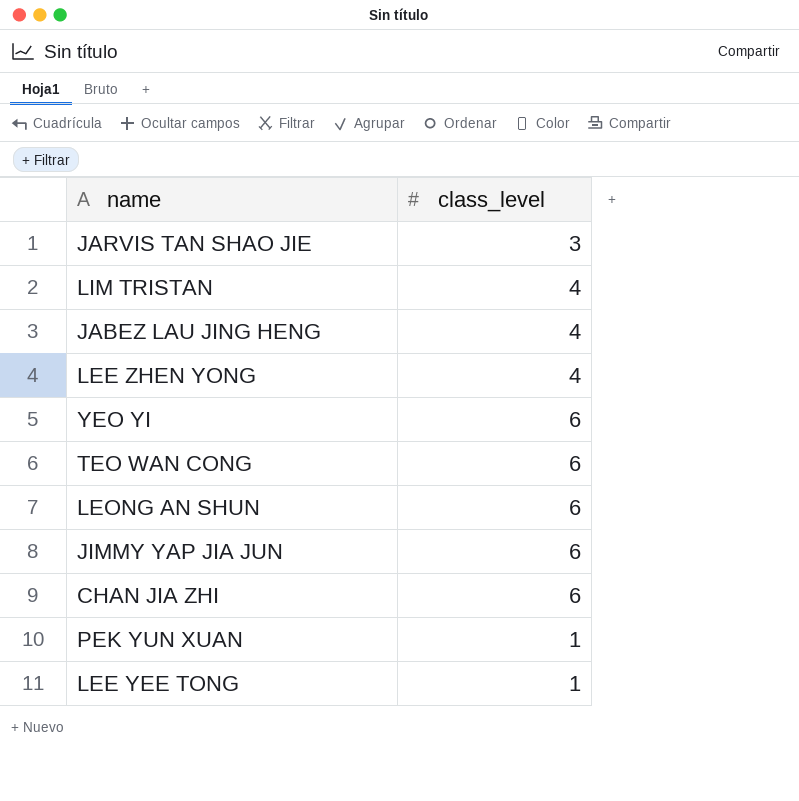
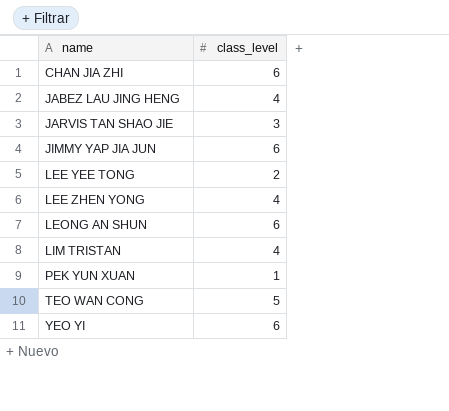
row order: none -> name ascending
LEE YEE TONG | class_level: 1 -> 2
TEO WAN CONG | class_level: 6 -> 5

